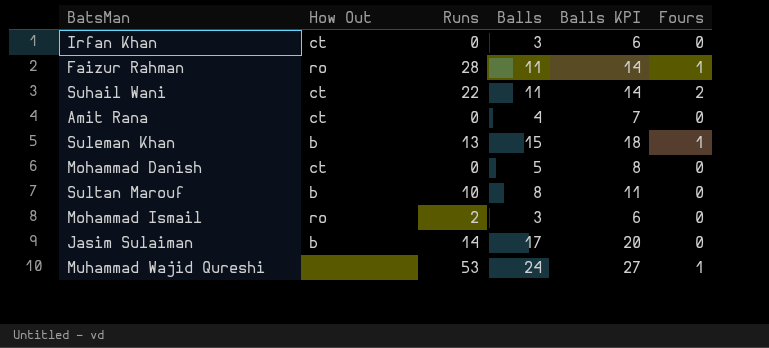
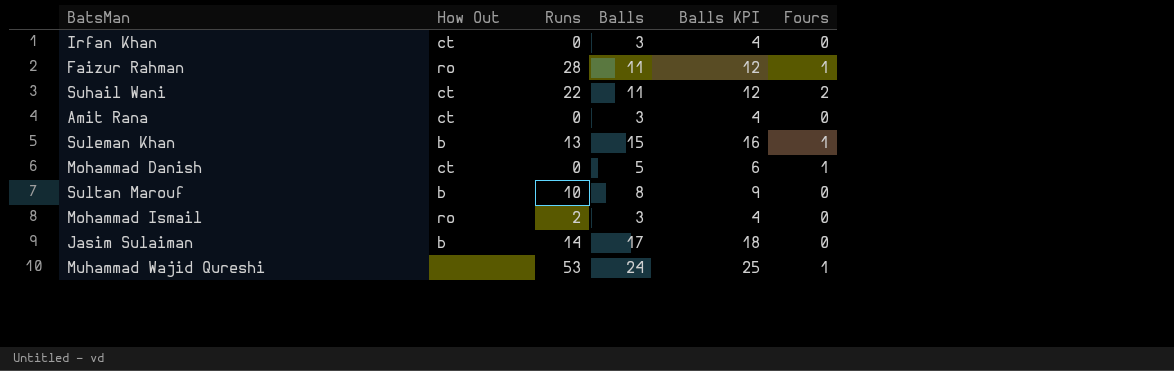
column Balls KPI | formula: [Balls] + 3 -> [Balls] + 1
Amit Rana | Balls: 4 -> 3
Mohammad Danish | Fours: 0 -> 1

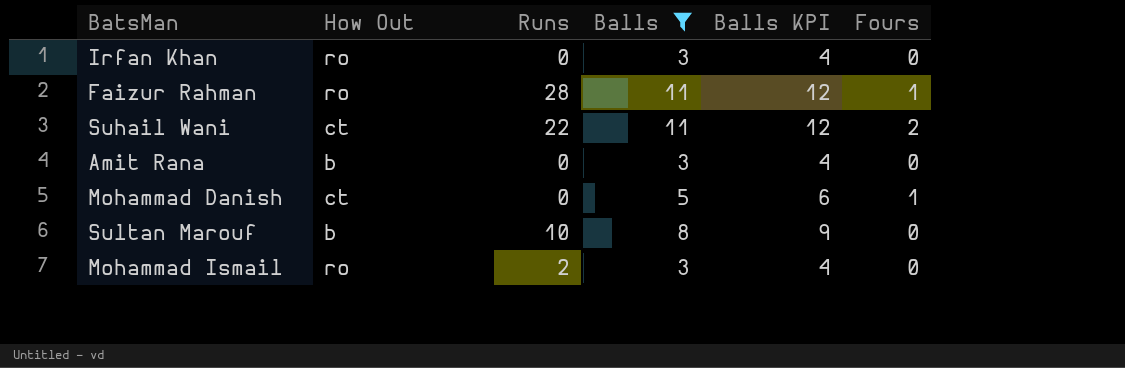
filter: none -> Balls <= 11
Irfan Khan | How Out: ct -> ro
Amit Rana | How Out: ct -> b

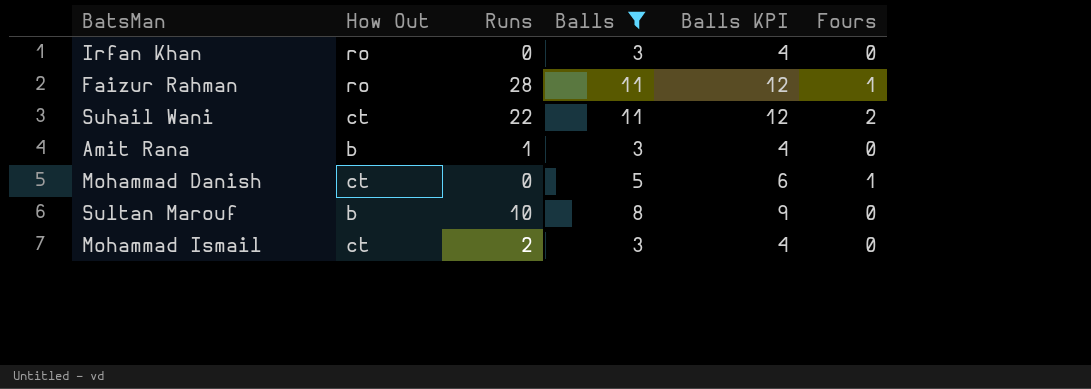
Amit Rana | Runs: 0 -> 1
Mohammad Ismail | How Out: ro -> ct

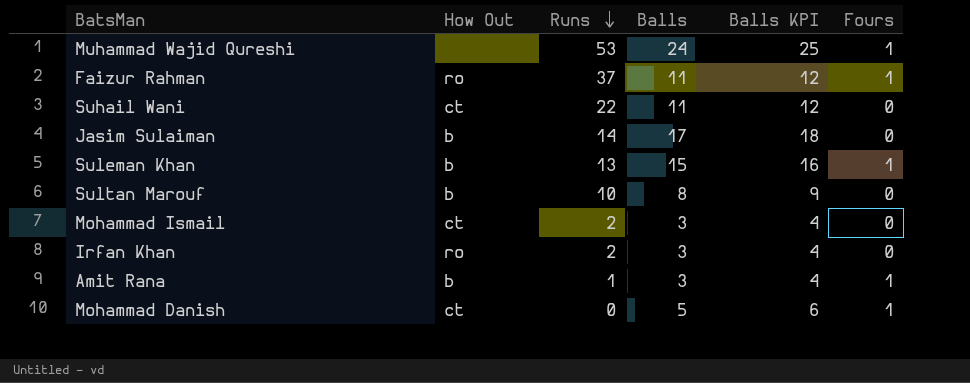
filter: Balls <= 11 -> none
row order: none -> Runs descending
Faizur Rahman | Runs: 28 -> 37
Suhail Wani | Fours: 2 -> 0
Irfan Khan | Runs: 0 -> 2
Amit Rana | Fours: 0 -> 1

